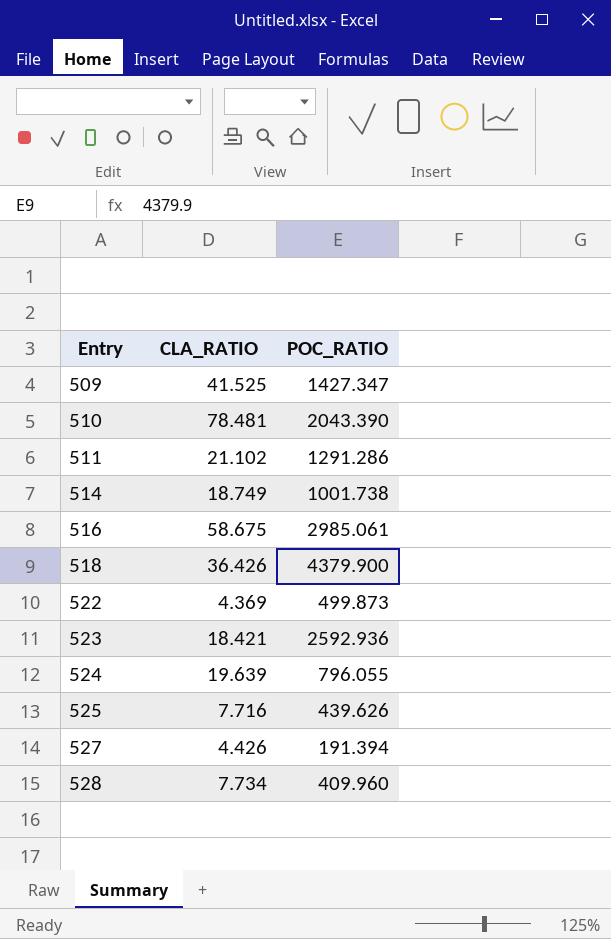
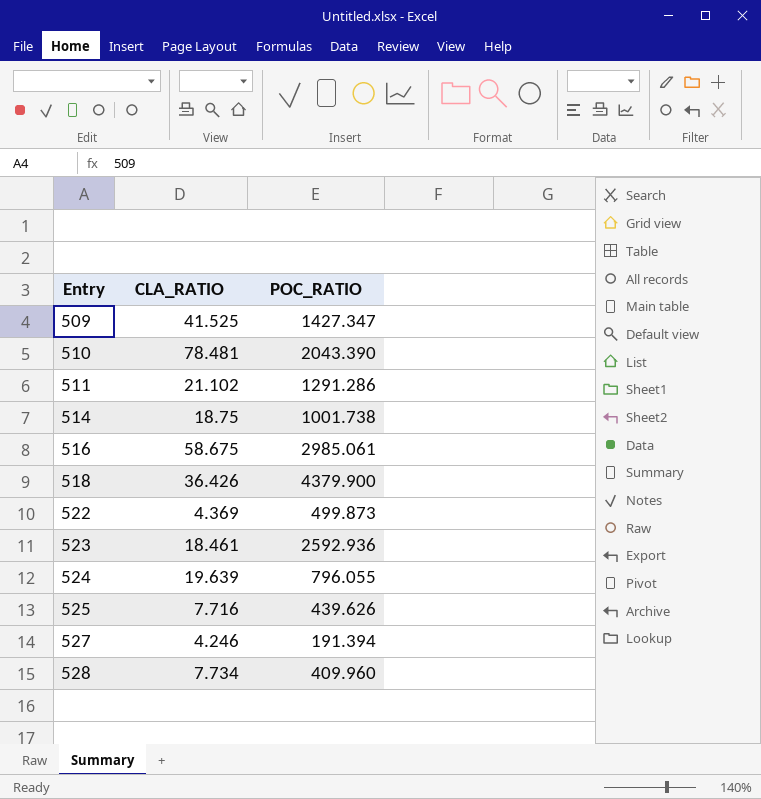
514 | CLA_RATIO: 18.749 -> 18.75
523 | CLA_RATIO: 18.421 -> 18.461
527 | CLA_RATIO: 4.426 -> 4.246

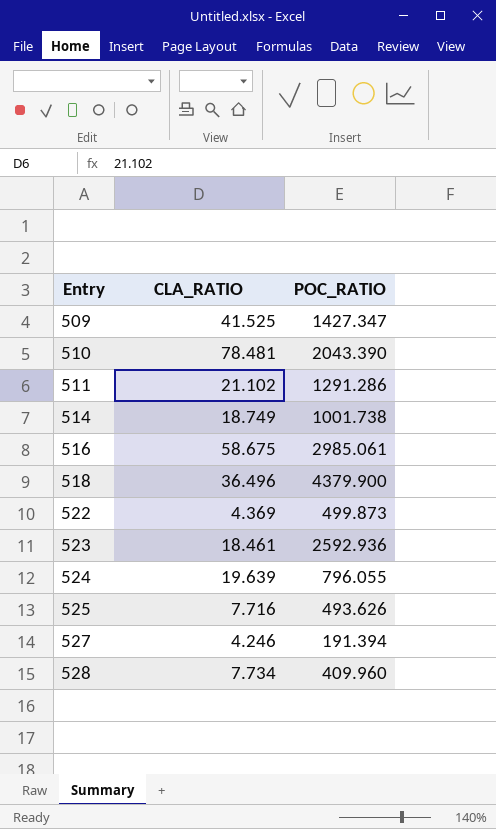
514 | CLA_RATIO: 18.75 -> 18.749
518 | CLA_RATIO: 36.426 -> 36.496
525 | POC_RATIO: 439.626 -> 493.626

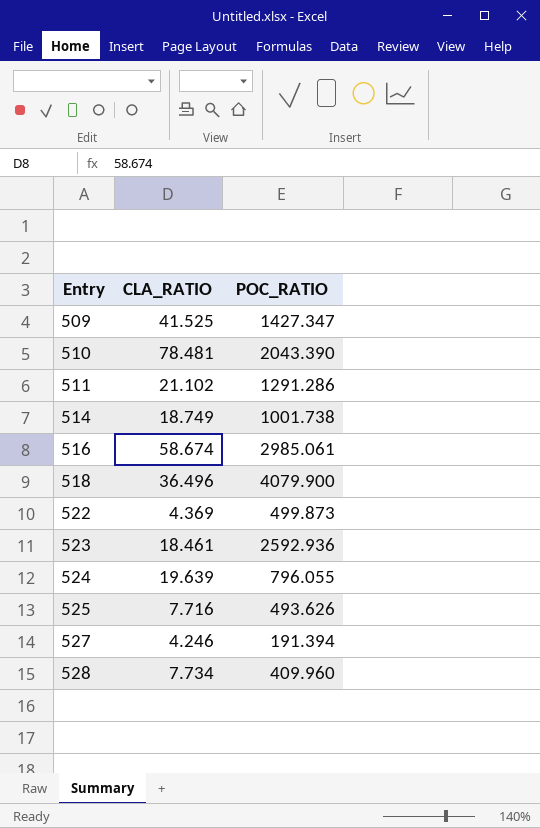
516 | CLA_RATIO: 58.675 -> 58.674
518 | POC_RATIO: 4379.900 -> 4079.900

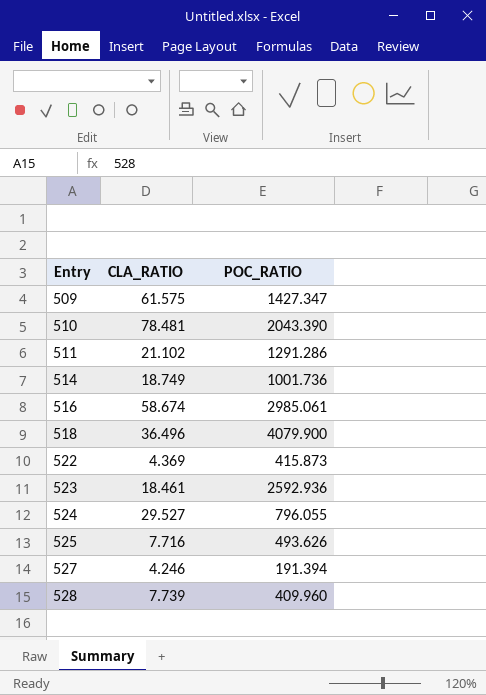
509 | CLA_RATIO: 41.525 -> 61.575
514 | POC_RATIO: 1001.738 -> 1001.736
522 | POC_RATIO: 499.873 -> 415.873
524 | CLA_RATIO: 19.639 -> 29.527
528 | CLA_RATIO: 7.734 -> 7.739

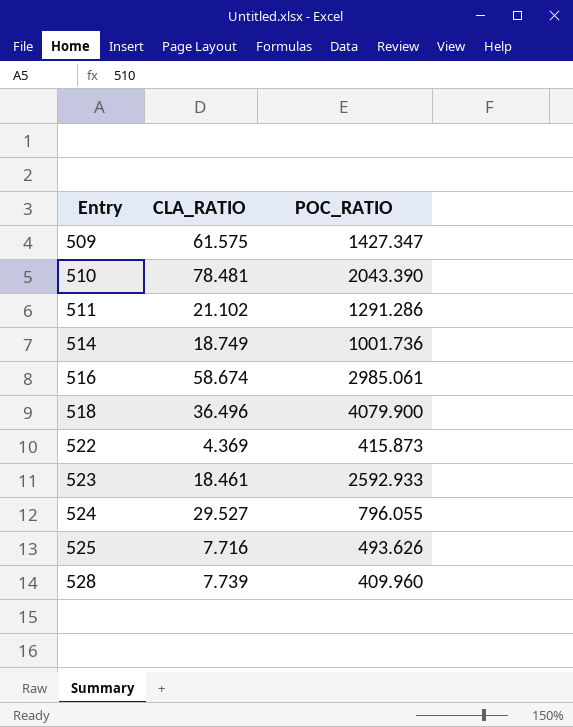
row 527: 4.246 | 191.394 -> none
523 | POC_RATIO: 2592.936 -> 2592.933

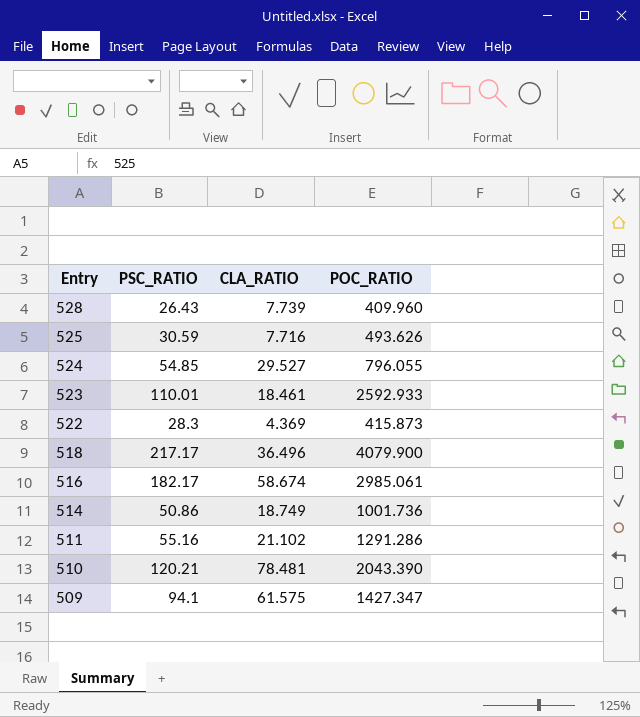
row order: Entry ascending -> Entry descending
column PSC_RATIO | position: none -> 2

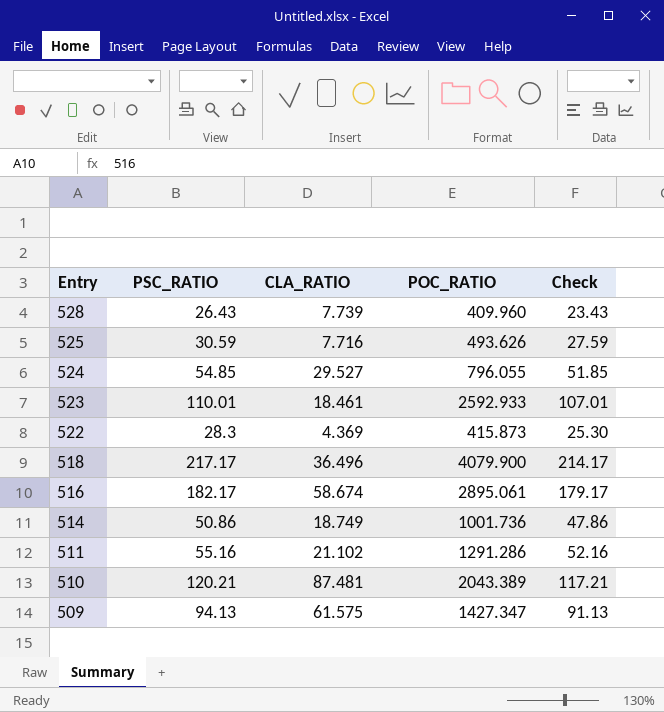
column Check | formula: none -> [PSC_RATIO] - 3
516 | POC_RATIO: 2985.061 -> 2895.061
510 | CLA_RATIO: 78.481 -> 87.481
510 | POC_RATIO: 2043.390 -> 2043.389
509 | PSC_RATIO: 94.1 -> 94.13

